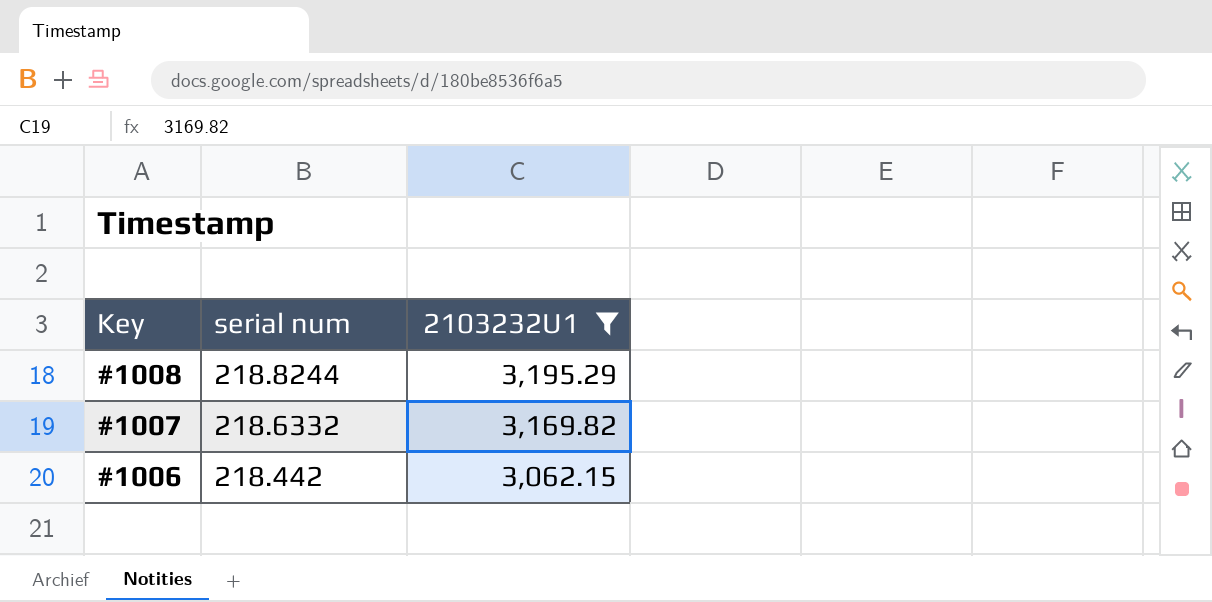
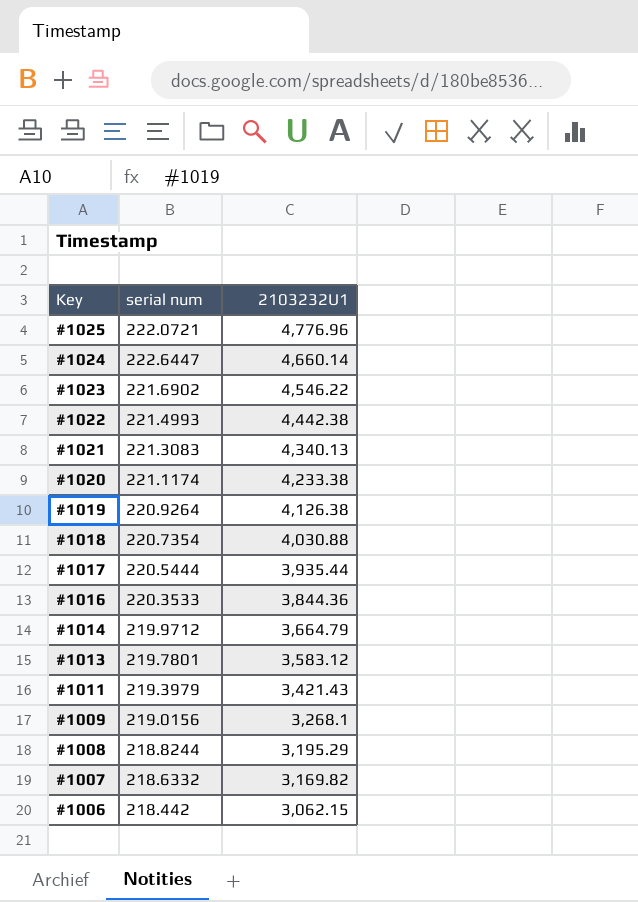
filter: 2103232U1 <= 3,195.29 -> none

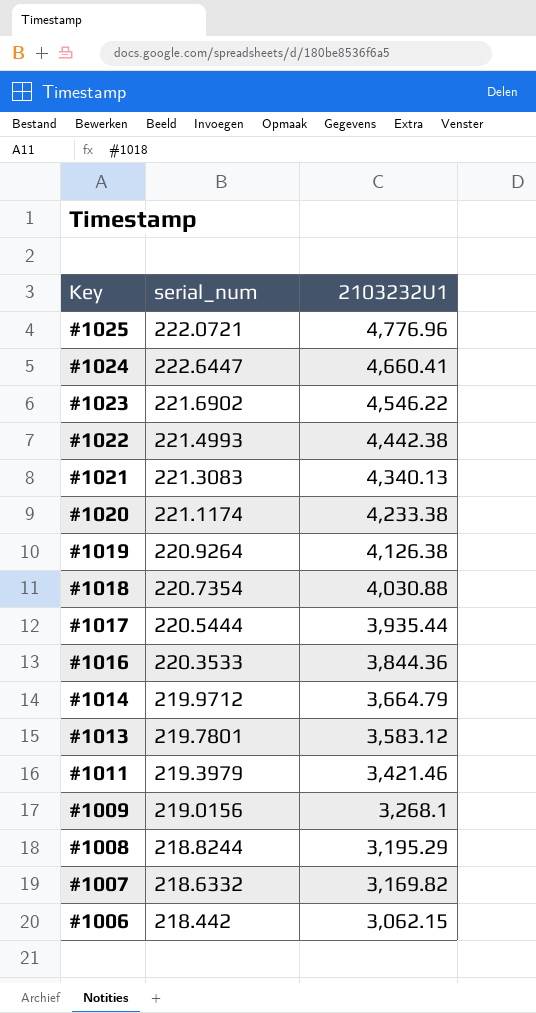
column name: serial num -> serial_num
#1024 | 2103232U1: 4,660.14 -> 4,660.41
#1011 | 2103232U1: 3,421.43 -> 3,421.46

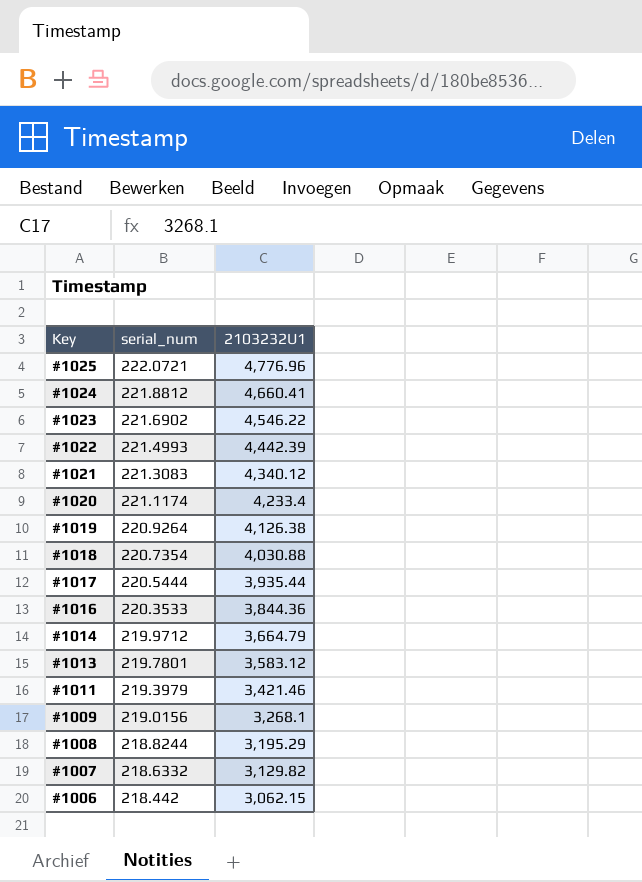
#1024 | serial_num: 222.6447 -> 221.8812
#1022 | 2103232U1: 4,442.38 -> 4,442.39
#1021 | 2103232U1: 4,340.13 -> 4,340.12
#1020 | 2103232U1: 4,233.38 -> 4,233.4
#1007 | 2103232U1: 3,169.82 -> 3,129.82

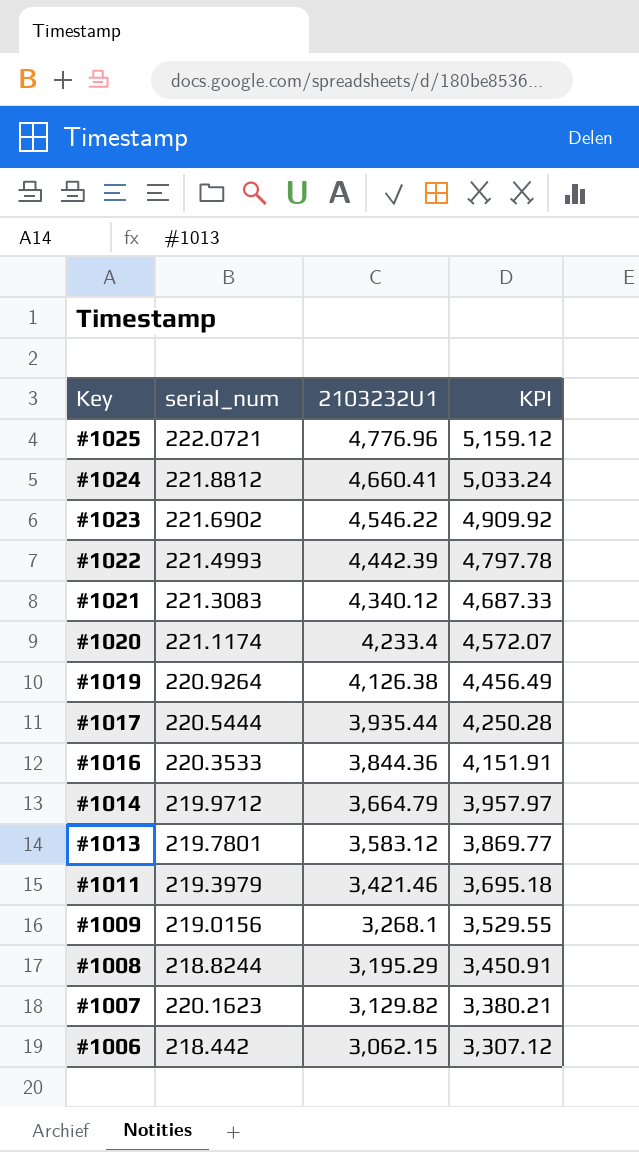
column KPI | formula: none -> [2103232U1] * 1.08
row #1018: 220.7354 | 4,030.88 -> none
#1007 | serial_num: 218.6332 -> 220.1623

